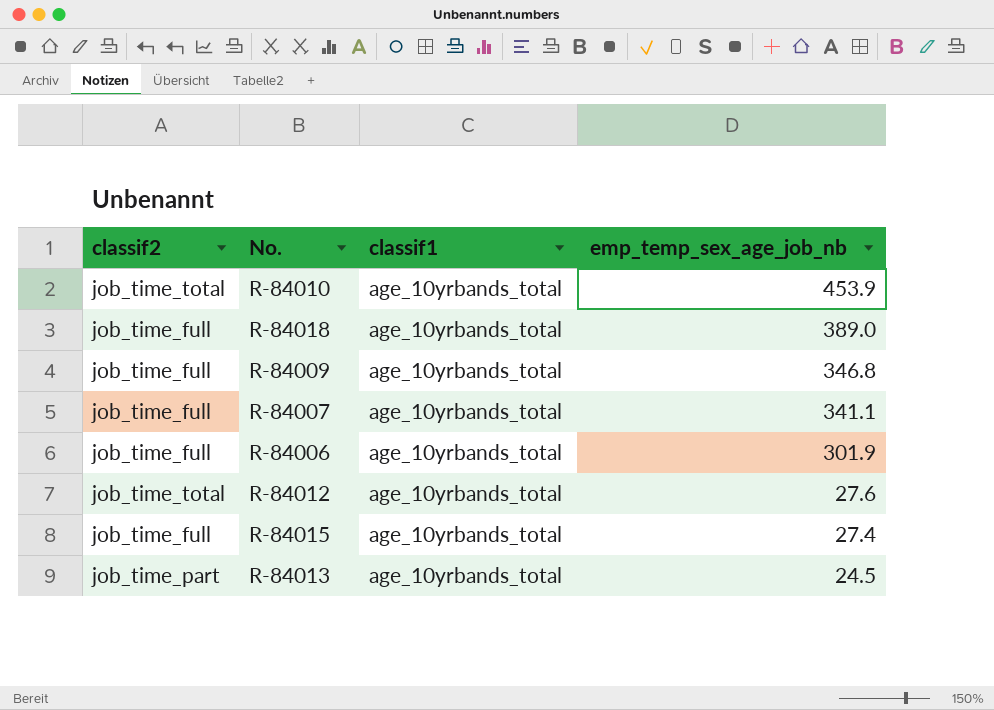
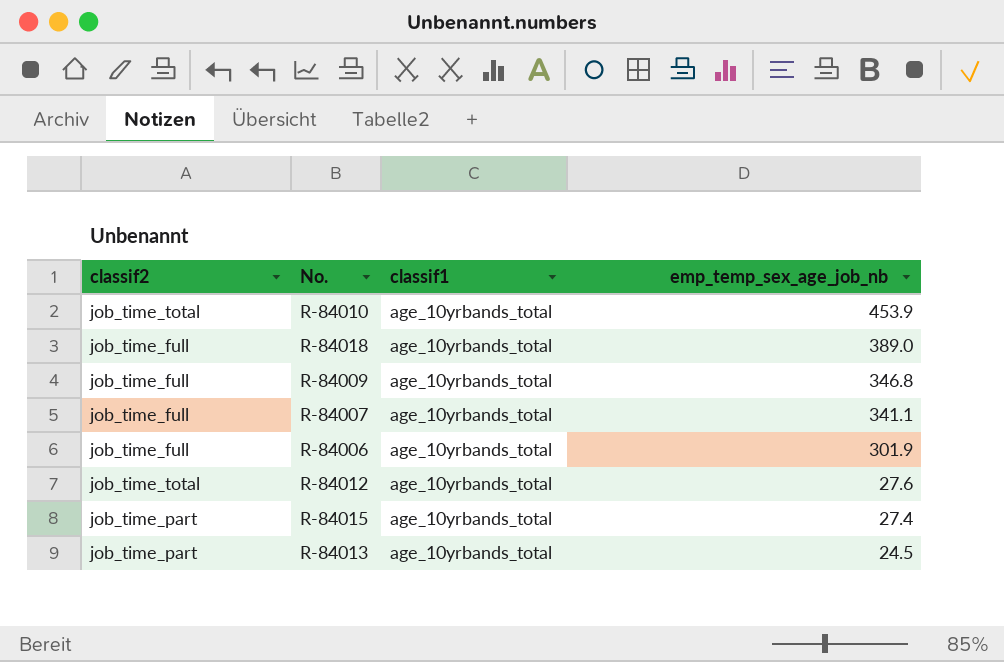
R-84015 | classif2: job_time_full -> job_time_part

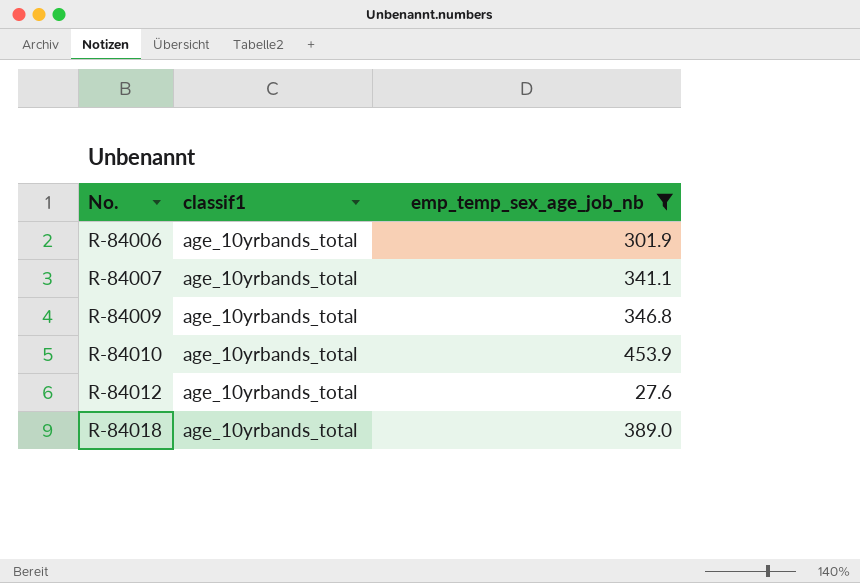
filter: none -> emp_temp_sex_age_job_nb >= 27.6
row order: emp_temp_sex_age_job_nb descending -> No. ascending
column classif2 | position: 1 -> none

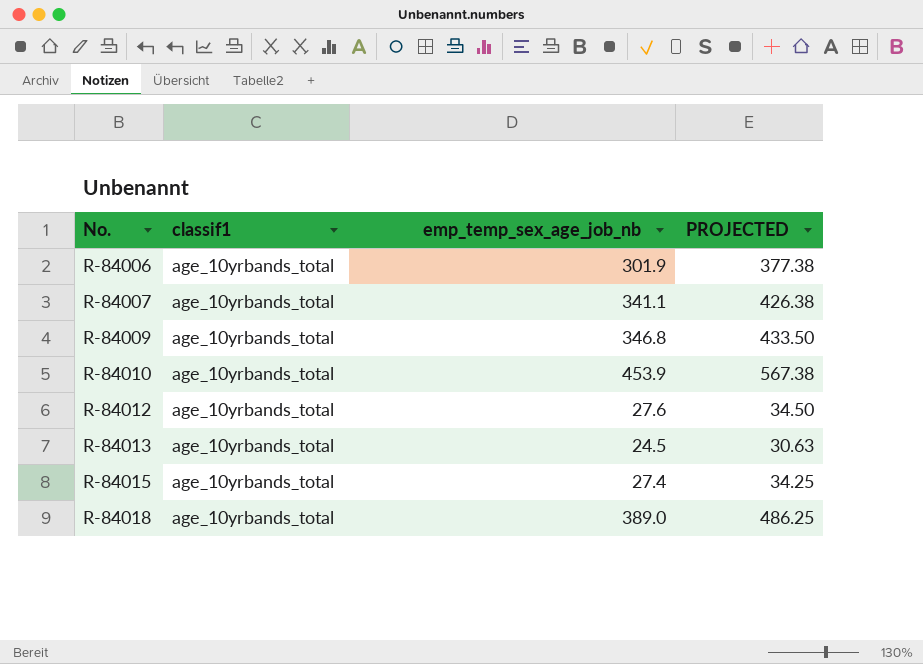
filter: emp_temp_sex_age_job_nb >= 27.6 -> none
column PROJECTED | formula: none -> [emp_temp_sex_age_job_nb] * 1.25

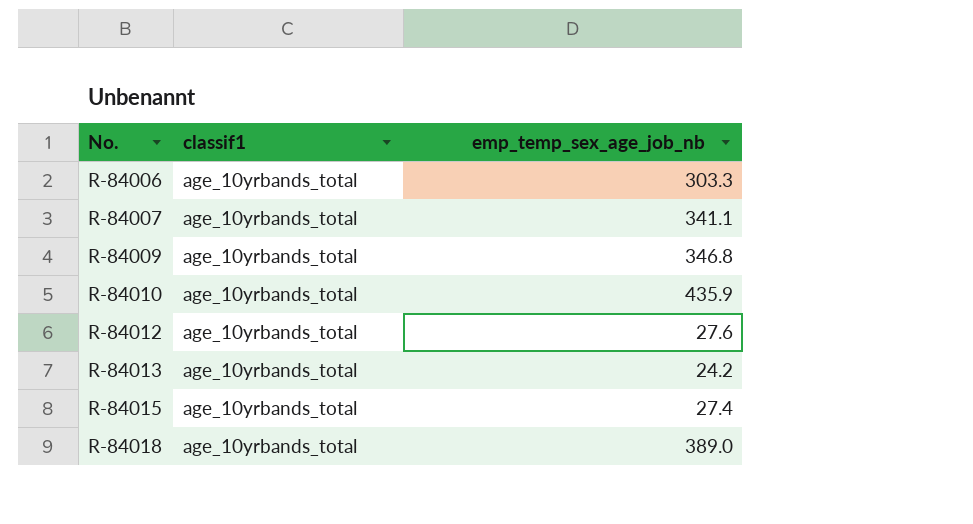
column PROJECTED | formula: [emp_temp_sex_age_job_nb] * 1.25 -> none
R-84006 | emp_temp_sex_age_job_nb: 301.9 -> 303.3
R-84010 | emp_temp_sex_age_job_nb: 453.9 -> 435.9
R-84013 | emp_temp_sex_age_job_nb: 24.5 -> 24.2

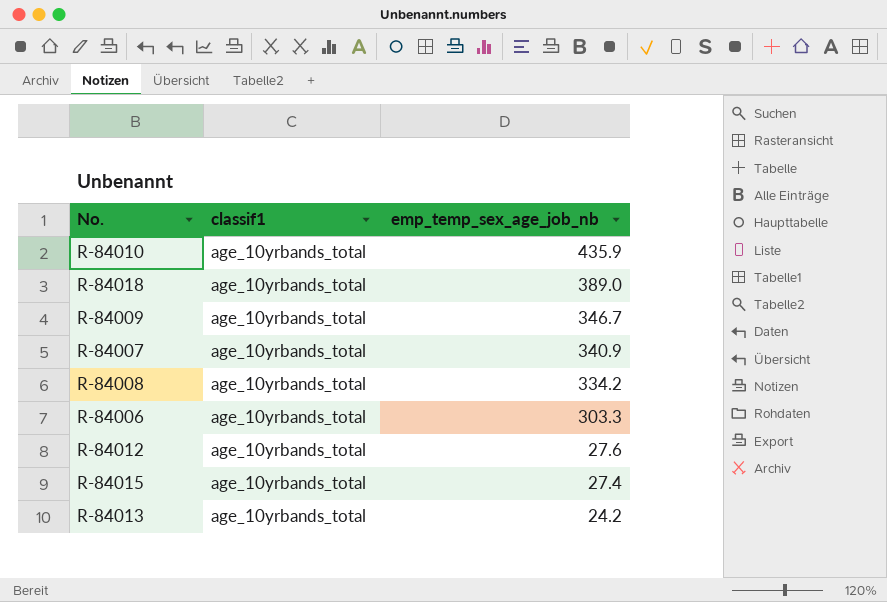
row order: No. ascending -> emp_temp_sex_age_job_nb descending
R-84009 | emp_temp_sex_age_job_nb: 346.8 -> 346.7
R-84007 | emp_temp_sex_age_job_nb: 341.1 -> 340.9
row R-84008: none -> age_10yrbands_total | 334.2

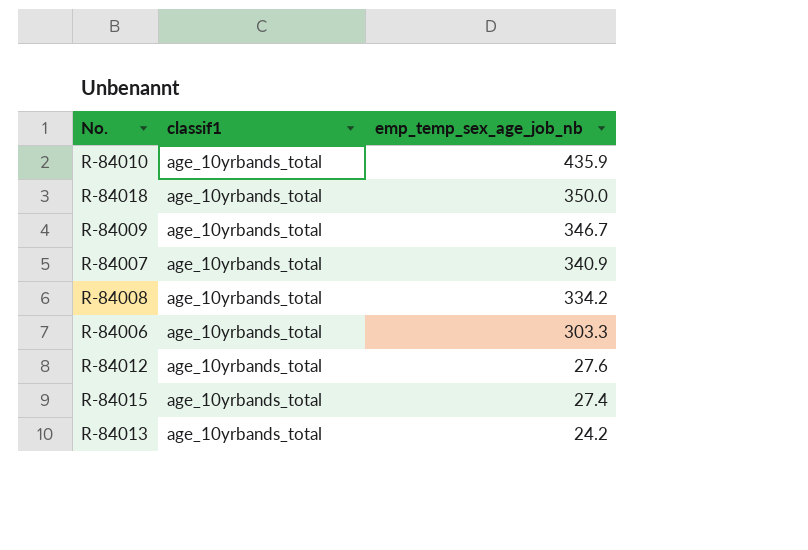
R-84018 | emp_temp_sex_age_job_nb: 389.0 -> 350.0

